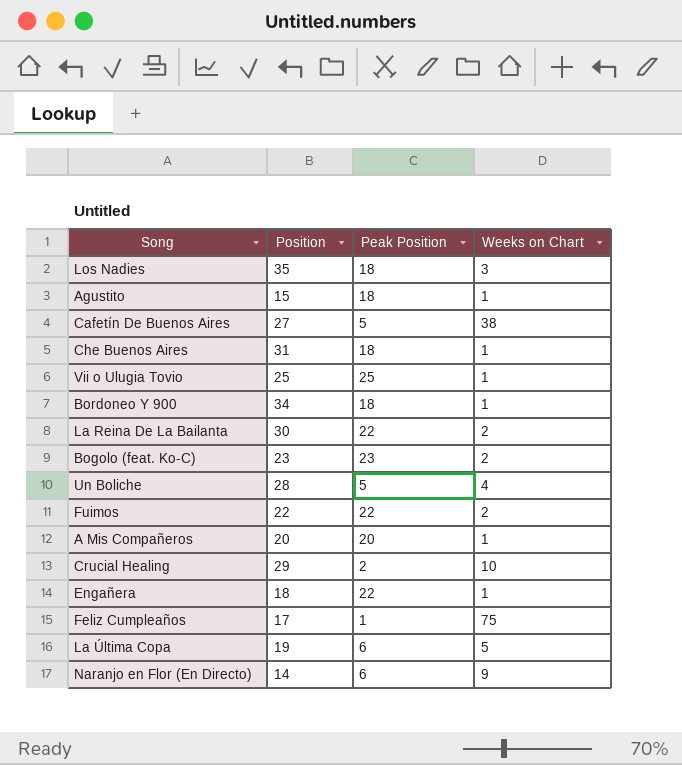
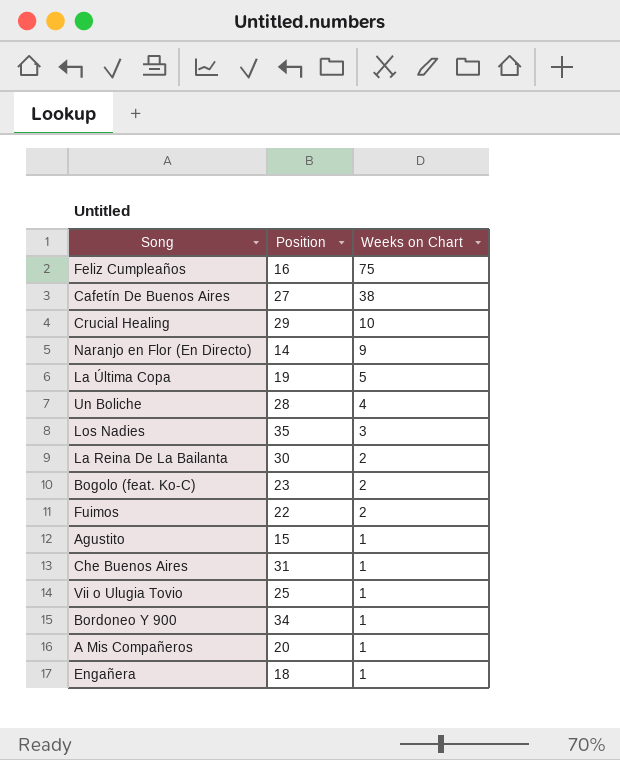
row order: none -> Weeks on Chart descending
column Peak Position | position: 3 -> none
Feliz Cumpleaños | Position: 17 -> 16

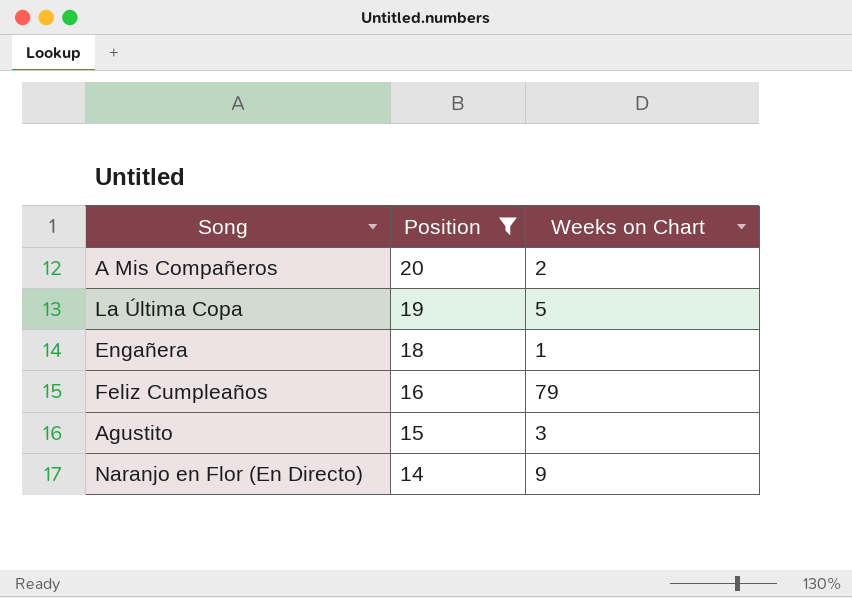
filter: none -> Position <= 20
row order: Weeks on Chart descending -> Position descending
A Mis Compañeros | Weeks on Chart: 1 -> 2
Feliz Cumpleaños | Weeks on Chart: 75 -> 79
Agustito | Weeks on Chart: 1 -> 3

